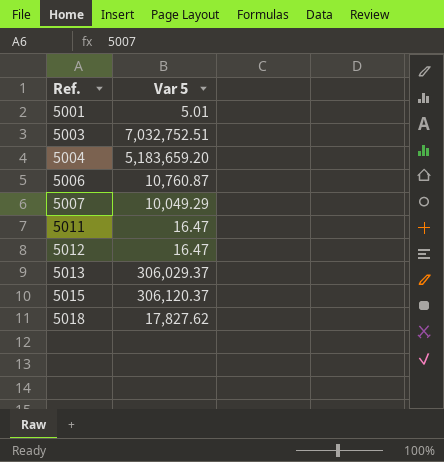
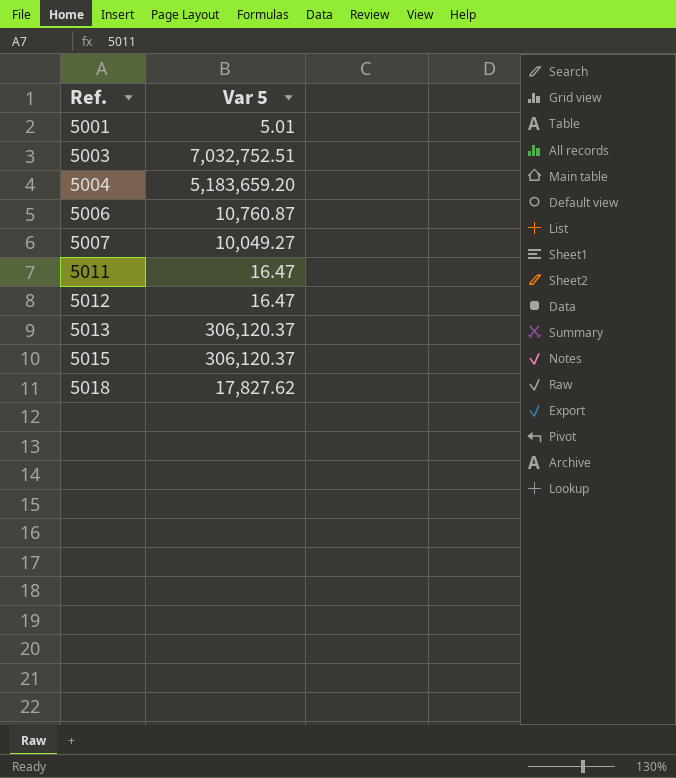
5007 | Var 5: 10,049.29 -> 10,049.27
5013 | Var 5: 306,029.37 -> 306,120.37

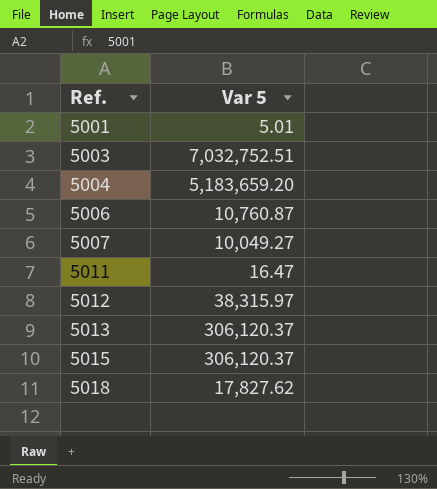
5012 | Var 5: 16.47 -> 38,315.97

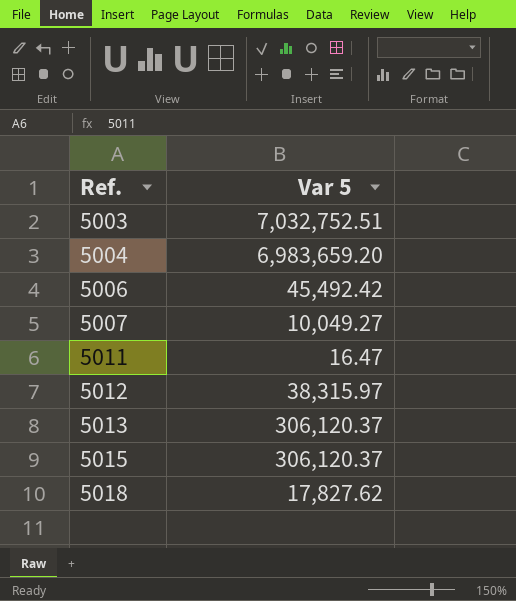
row 5001: 5.01 -> none
5004 | Var 5: 5,183,659.20 -> 6,983,659.20
5006 | Var 5: 10,760.87 -> 45,492.42

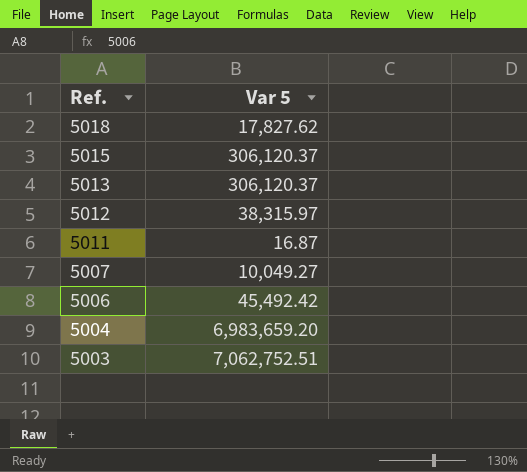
row order: Ref. ascending -> Ref. descending
5011 | Var 5: 16.47 -> 16.87
5003 | Var 5: 7,032,752.51 -> 7,062,752.51

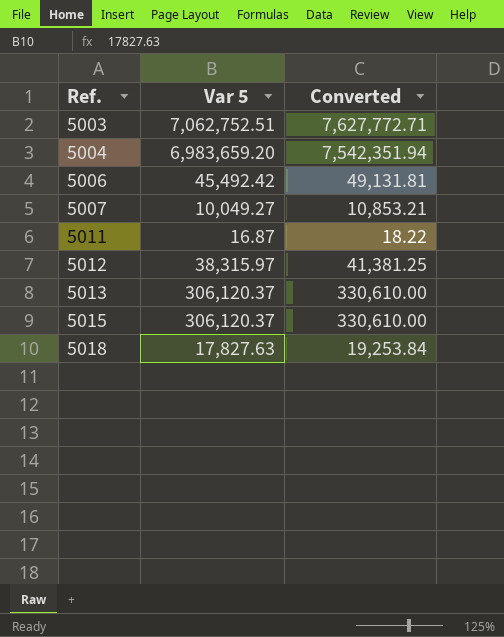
row order: Ref. descending -> Ref. ascending
column Converted | formula: none -> [Var 5] * 1.08
5018 | Var 5: 17,827.62 -> 17,827.63

